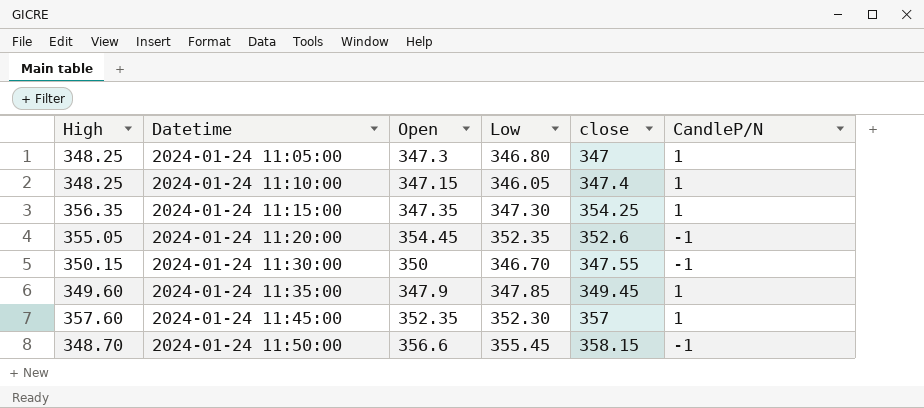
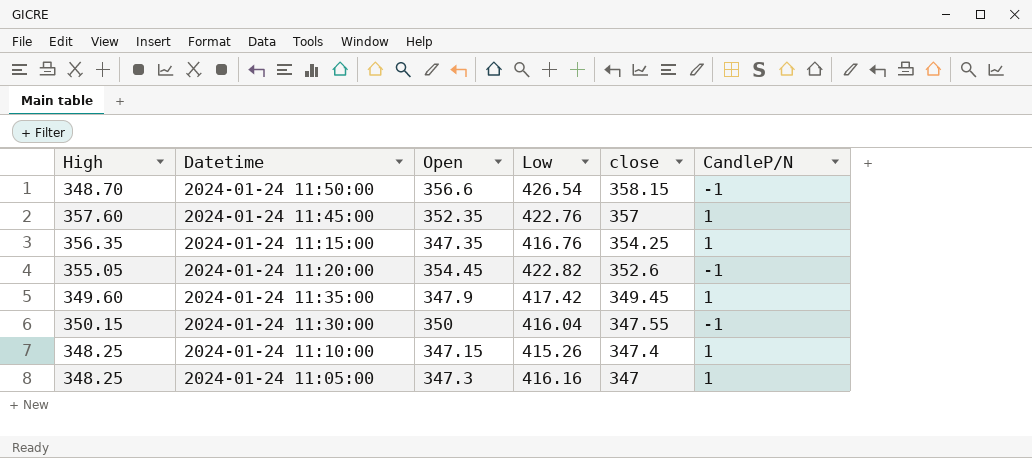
row order: Datetime ascending -> close descending
2024-01-24 11:50:00 | Low: 355.45 -> 426.54
2024-01-24 11:45:00 | Low: 352.30 -> 422.76
2024-01-24 11:15:00 | Low: 347.30 -> 416.76
2024-01-24 11:20:00 | Low: 352.35 -> 422.82
2024-01-24 11:35:00 | Low: 347.85 -> 417.42
2024-01-24 11:30:00 | Low: 346.70 -> 416.04
2024-01-24 11:10:00 | Low: 346.05 -> 415.26
2024-01-24 11:05:00 | Low: 346.80 -> 416.16

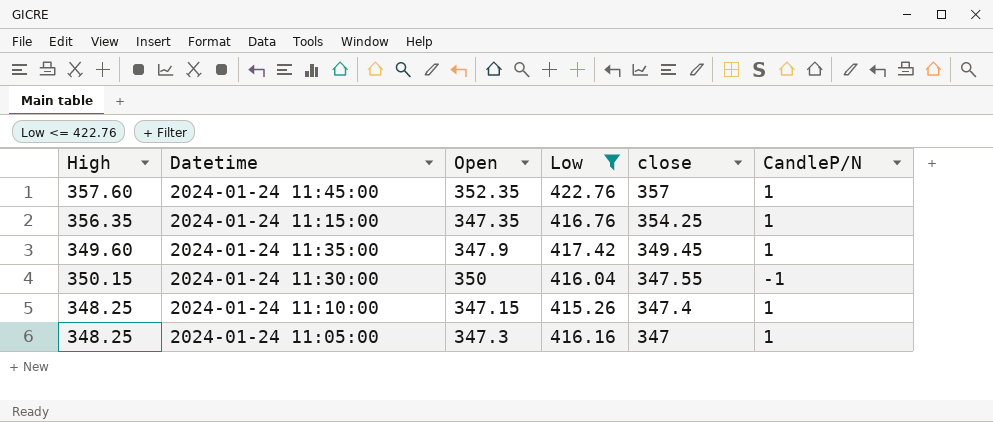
filter: none -> Low <= 422.76

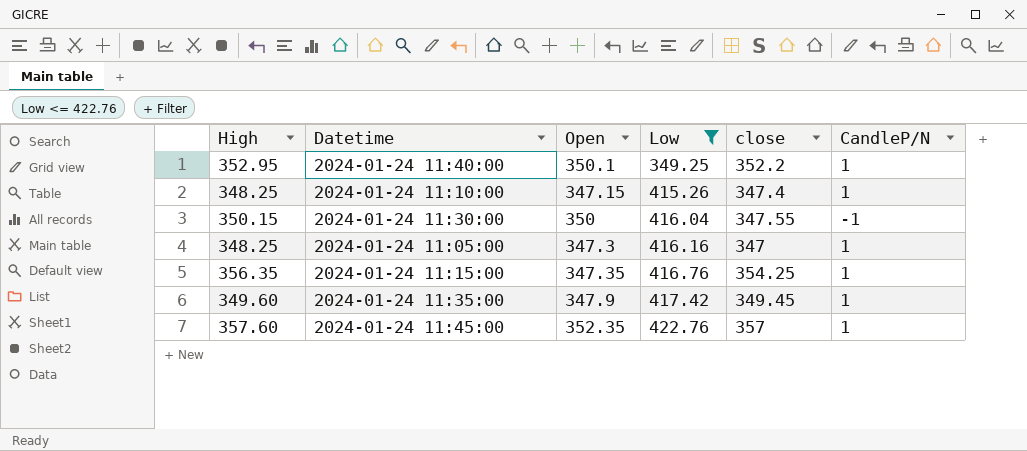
row order: close descending -> Low ascending
row 2024-01-24 11:40:00: none -> 352.95 | 350.1 | 349.25 | 352.2 | 1

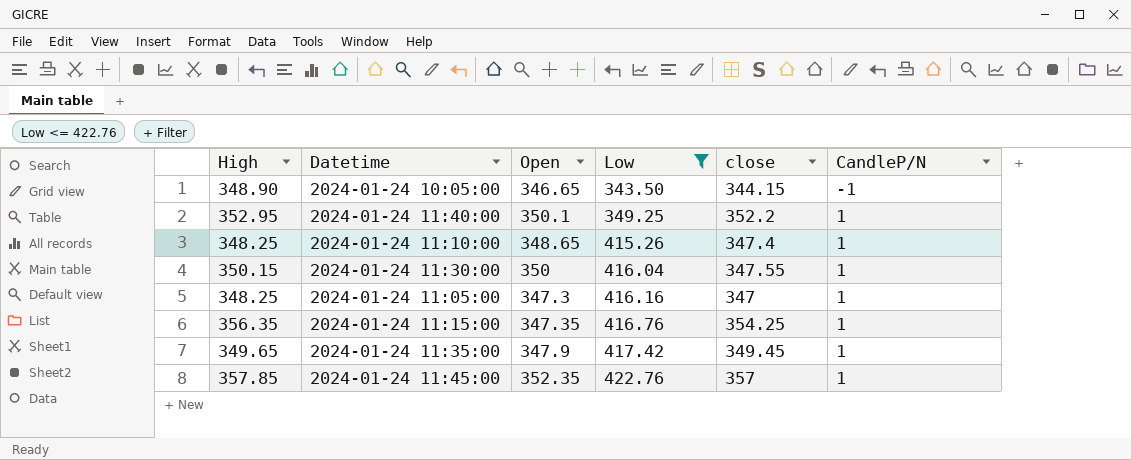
row 2024-01-24 10:05:00: none -> 348.90 | 346.65 | 343.50 | 344.15 | -1
2024-01-24 11:10:00 | Open: 347.15 -> 348.65
2024-01-24 11:30:00 | CandleP/N: -1 -> 1
2024-01-24 11:35:00 | High: 349.60 -> 349.65
2024-01-24 11:45:00 | High: 357.60 -> 357.85

